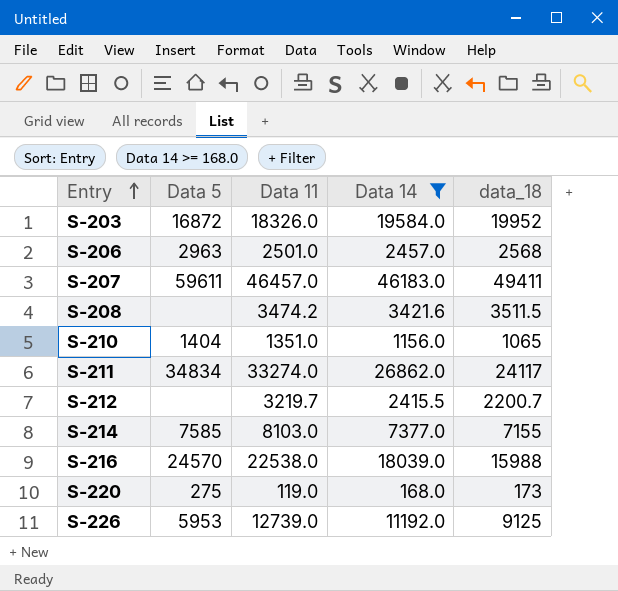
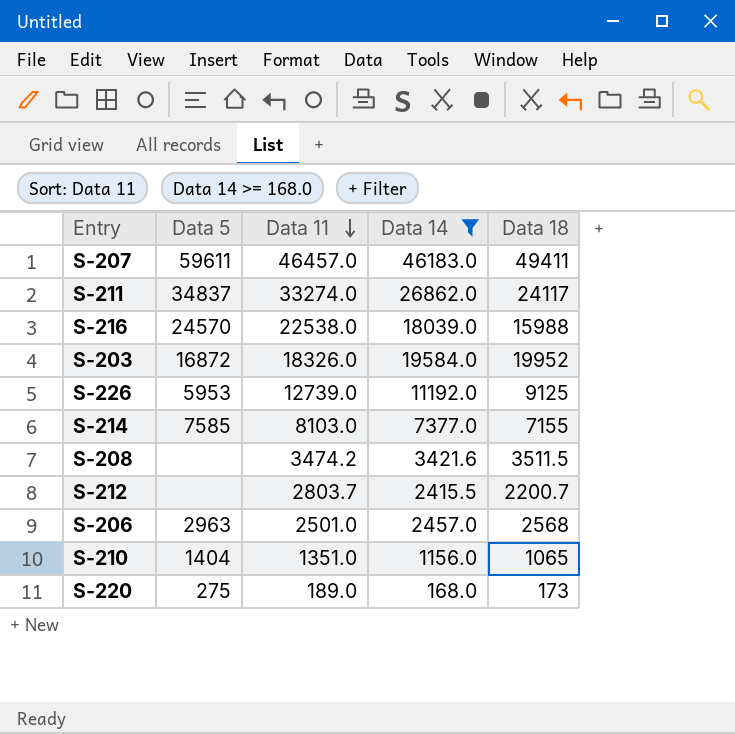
row order: Entry ascending -> Data 11 descending
column name: data_18 -> Data 18
S-211 | Data 5: 34834 -> 34837
S-212 | Data 11: 3219.7 -> 2803.7
S-220 | Data 11: 119.0 -> 189.0

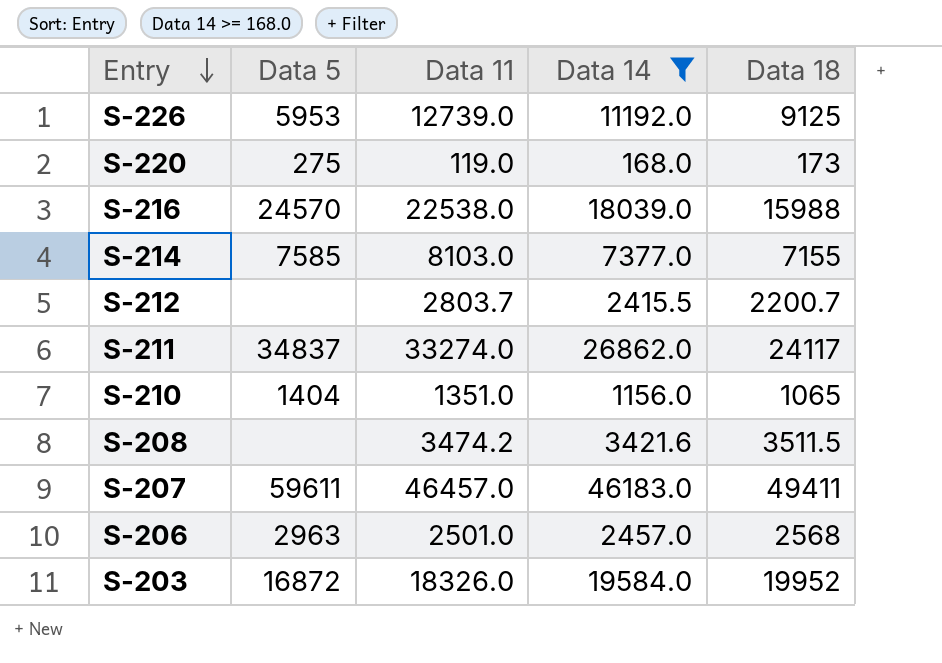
row order: Data 11 descending -> Entry descending
S-220 | Data 11: 189.0 -> 119.0

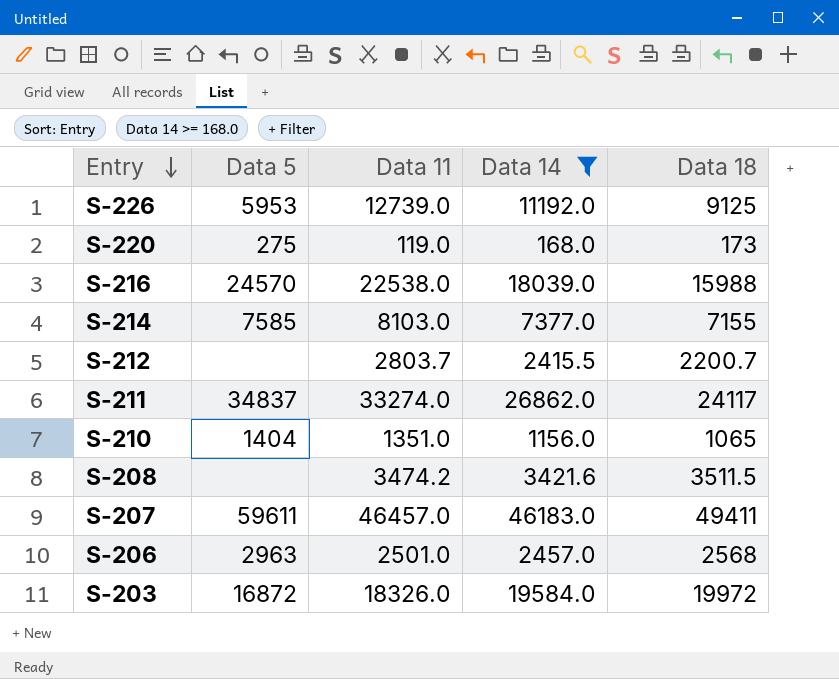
S-203 | Data 18: 19952 -> 19972

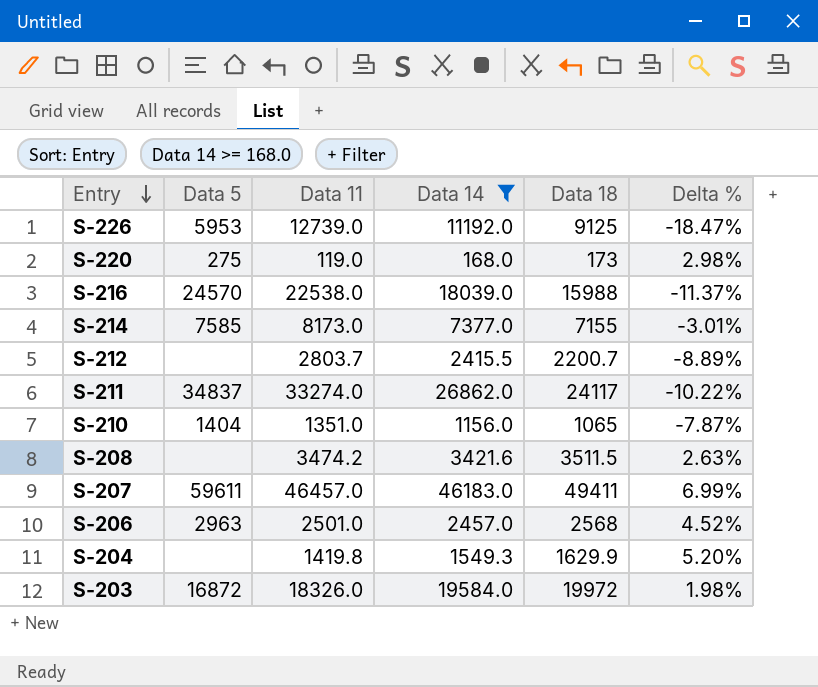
column Delta % | formula: none -> ([Data 18] - [Data 14]) / [Data 14]
S-214 | Data 11: 8103.0 -> 8173.0
row S-204: none -> none | 1419.8 | 1549.3 | 1629.9 | 5.20%

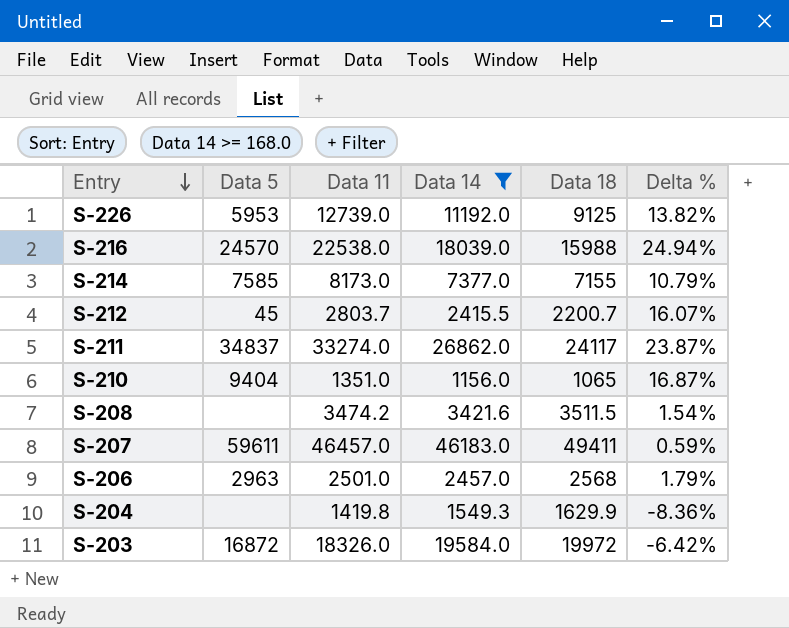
column Delta % | formula: ([Data 18] - [Data 14]) / [Data 14] -> ([Data 11] - [Data 14]) / [Data 14]
row S-220: 275 | 119.0 | 168.0 | 173 | 2.98% -> none
S-212 | Data 5: none -> 45
S-210 | Data 5: 1404 -> 9404

